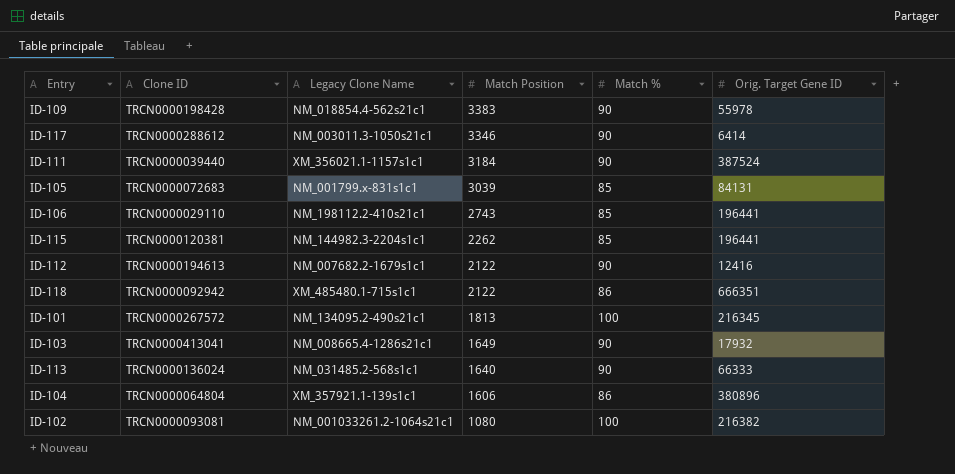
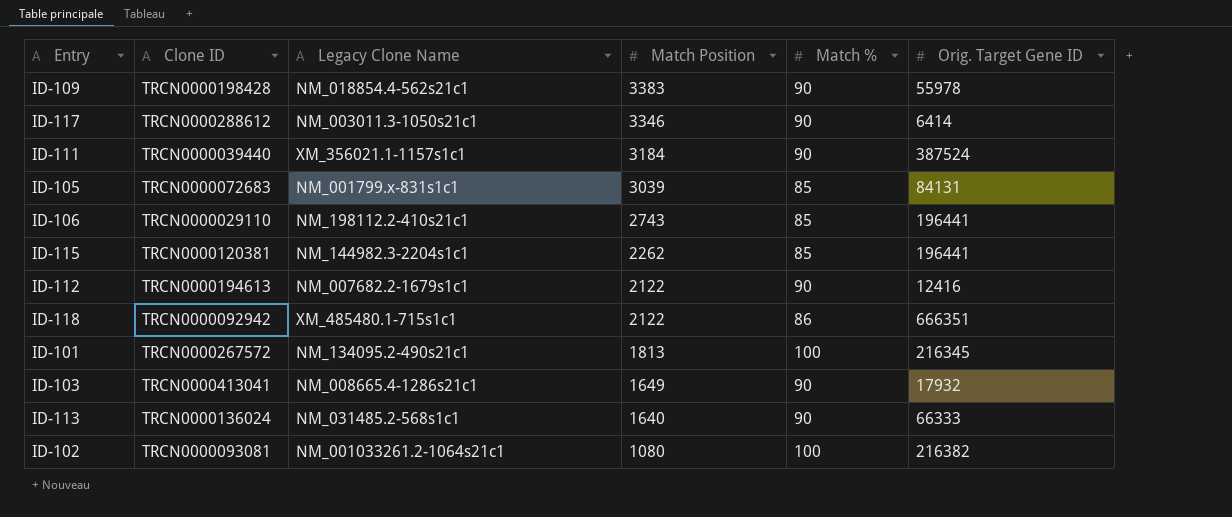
row ID-104: TRCN0000064804 | XM_357921.1-139s1c1 | 1606 | 86 | 380896 -> none

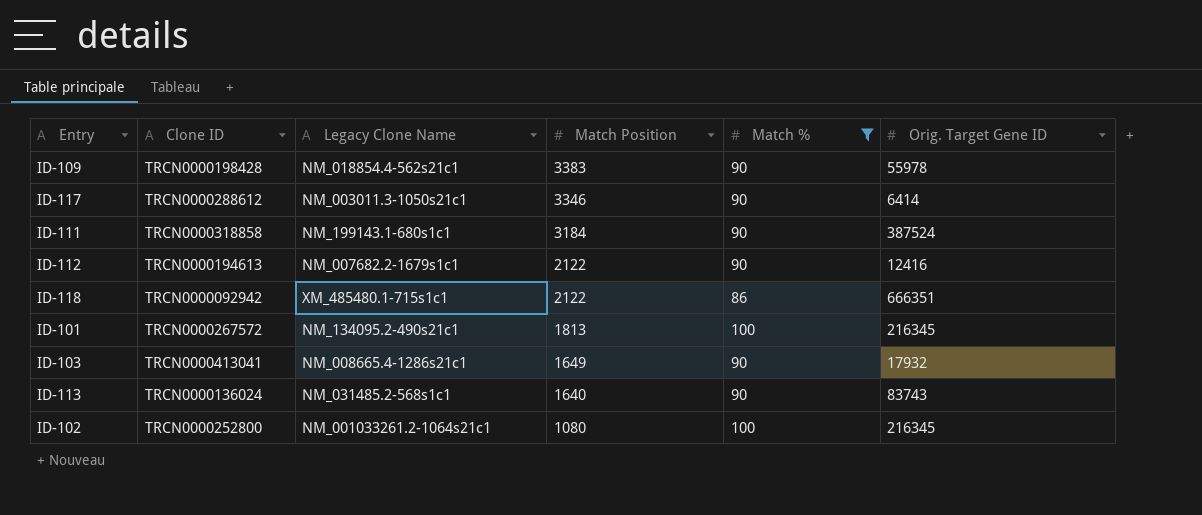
filter: none -> Match % != 85
ID-111 | Clone ID: TRCN0000039440 -> TRCN0000318858
ID-111 | Legacy Clone Name: XM_356021.1-1157s1c1 -> NM_199143.1-680s1c1
ID-113 | Orig. Target Gene ID: 66333 -> 83743
ID-102 | Clone ID: TRCN0000093081 -> TRCN0000252800
ID-102 | Orig. Target Gene ID: 216382 -> 216345

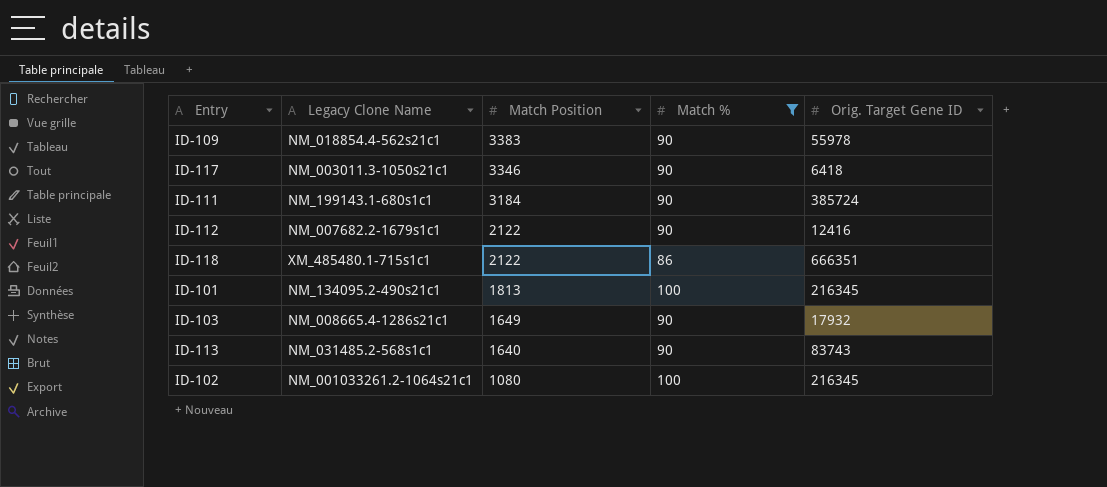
column Clone ID | position: 2 -> none
ID-117 | Orig. Target Gene ID: 6414 -> 6418
ID-111 | Orig. Target Gene ID: 387524 -> 385724

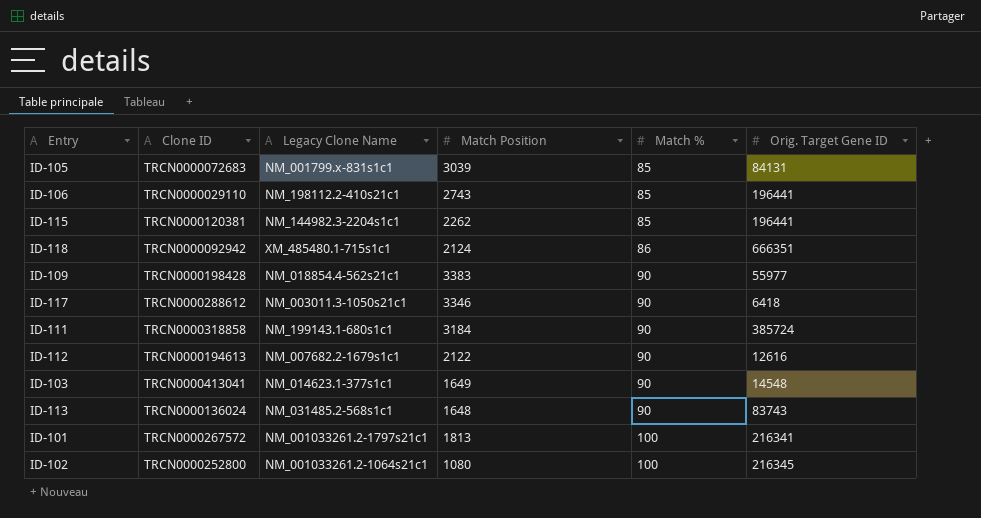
filter: Match % != 85 -> none
row order: Match Position descending -> Match % ascending
column Clone ID | position: none -> 2
ID-118 | Match Position: 2122 -> 2124
ID-109 | Orig. Target Gene ID: 55978 -> 55977
ID-112 | Orig. Target Gene ID: 12416 -> 12616
ID-103 | Legacy Clone Name: NM_008665.4-1286s21c1 -> NM_014623.1-377s1c1
ID-103 | Orig. Target Gene ID: 17932 -> 14548
ID-113 | Match Position: 1640 -> 1648
ID-101 | Legacy Clone Name: NM_134095.2-490s21c1 -> NM_001033261.2-1797s21c1
ID-101 | Orig. Target Gene ID: 216345 -> 216341

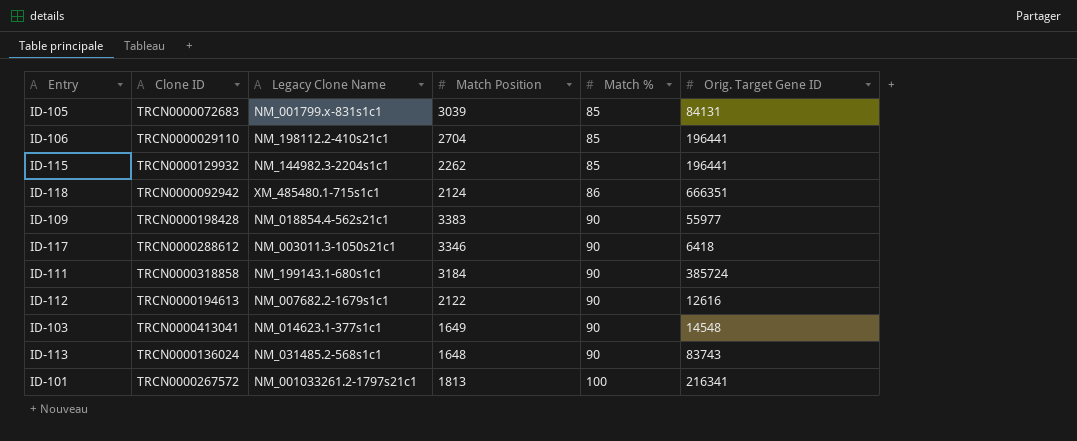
row ID-102: TRCN0000252800 | NM_001033261.2-1064s21c1 | 1080 | 100 | 216345 -> none
ID-106 | Match Position: 2743 -> 2704
ID-115 | Clone ID: TRCN0000120381 -> TRCN0000129932

